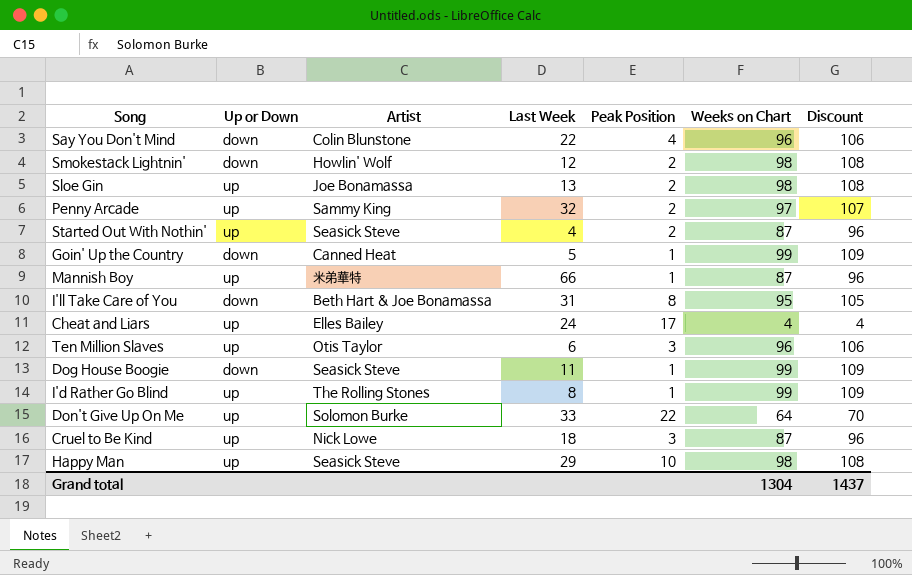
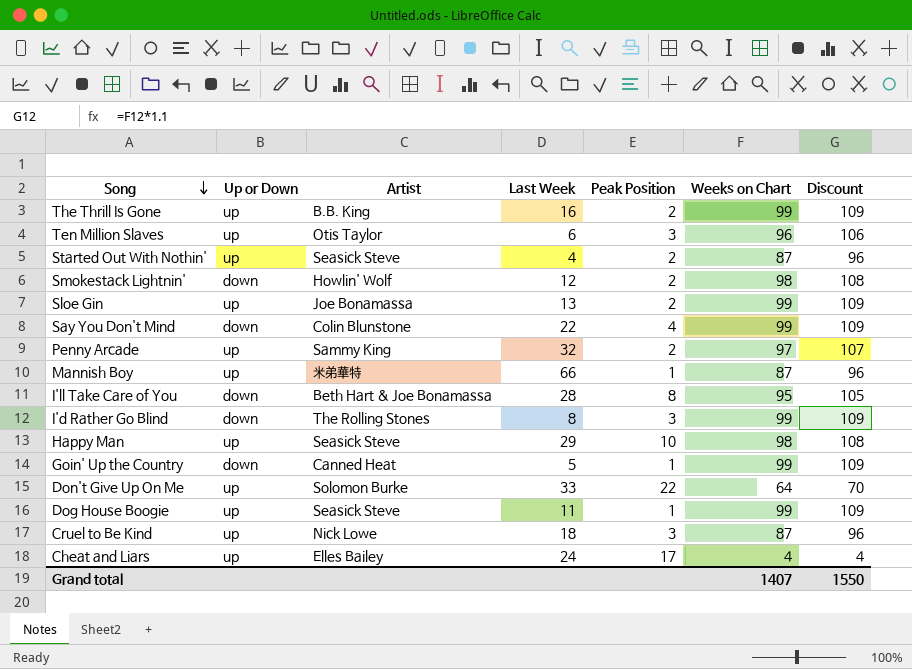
row order: none -> Song descending
row The Thrill Is Gone: none -> up | B.B. King | 16 | 2 | 99 | 109
Sloe Gin | Weeks on Chart: 98 -> 99
Sloe Gin | Discount: 108 -> 109
Say You Don't Mind | Weeks on Chart: 96 -> 99
Say You Don't Mind | Discount: 106 -> 109
I'll Take Care of You | Last Week: 31 -> 28
I'd Rather Go Blind | Up or Down: up -> down
I'd Rather Go Blind | Peak Position: 1 -> 3
Dog House Boogie | Up or Down: down -> up
Grand total | Weeks on Chart: 1304 -> 1407
Grand total | Discount: 1437 -> 1550

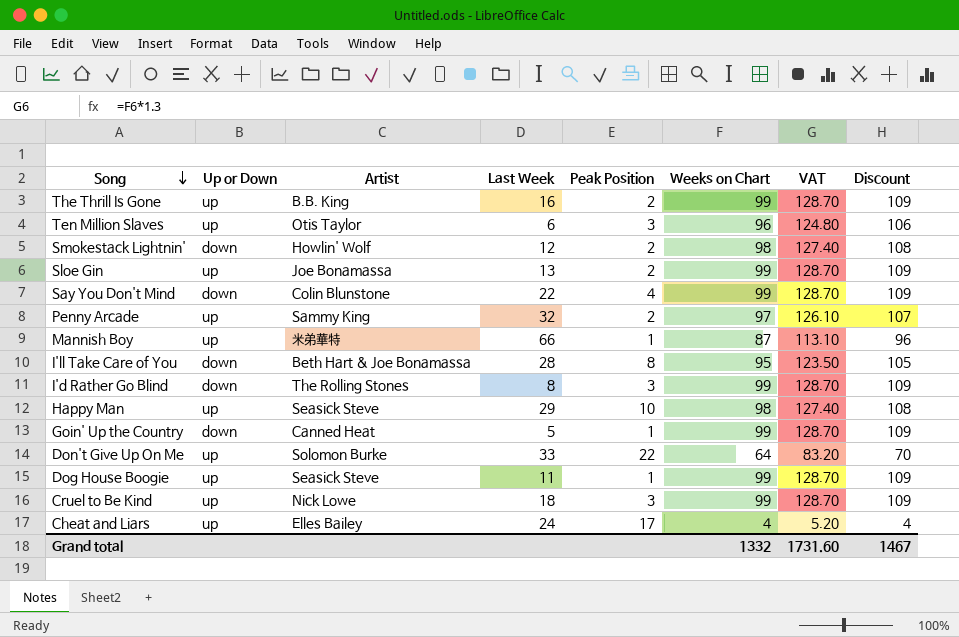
column VAT | formula: none -> [Weeks on Chart] * 1.3
row Started Out With Nothin': up | Seasick Steve | 4 | 2 | 87 | 96 -> none
Cruel to Be Kind | Weeks on Chart: 87 -> 99
Cruel to Be Kind | Discount: 96 -> 109
Grand total | Weeks on Chart: 1407 -> 1332
Grand total | Discount: 1550 -> 1467

